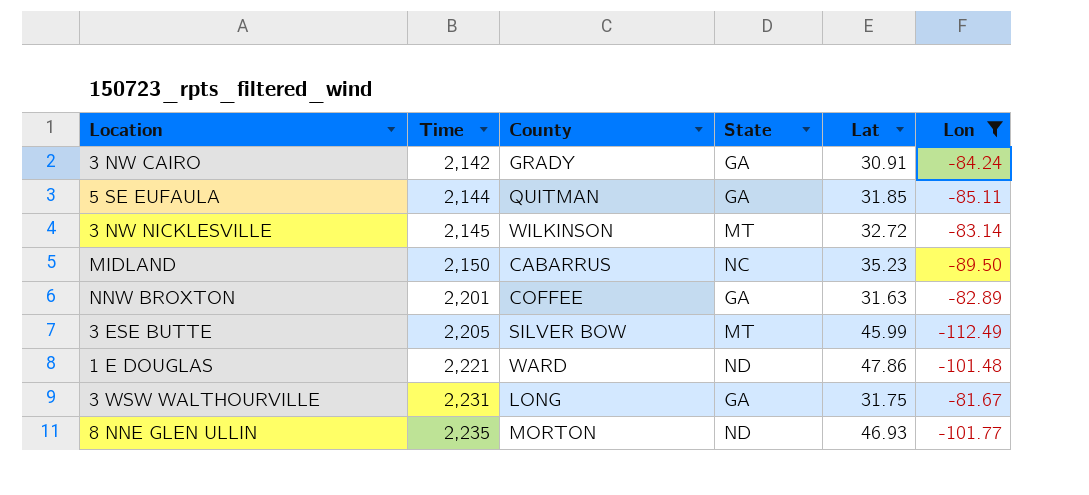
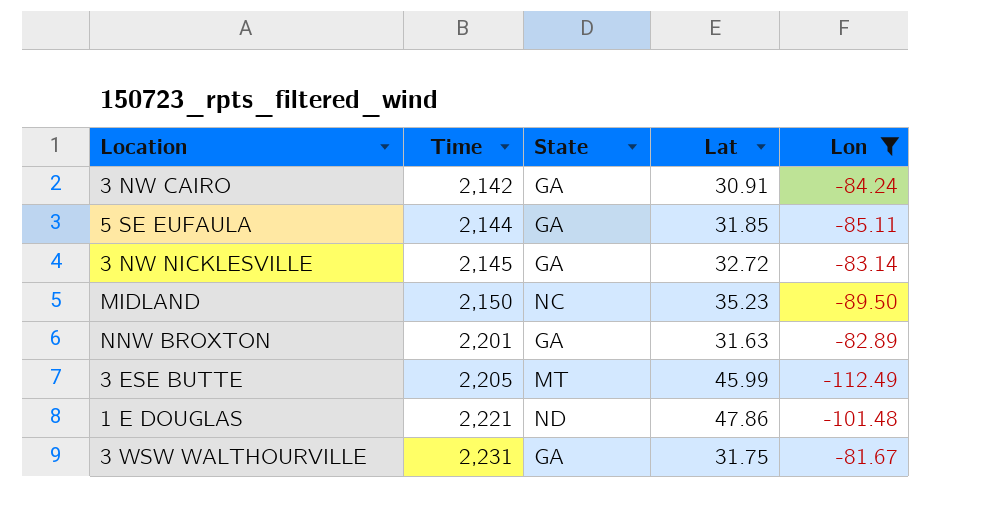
column County | position: 3 -> none
row 8 NNE GLEN ULLIN: 2,235 | MORTON | ND | 46.93 | -101.77 -> none
3 NW NICKLESVILLE | State: MT -> GA

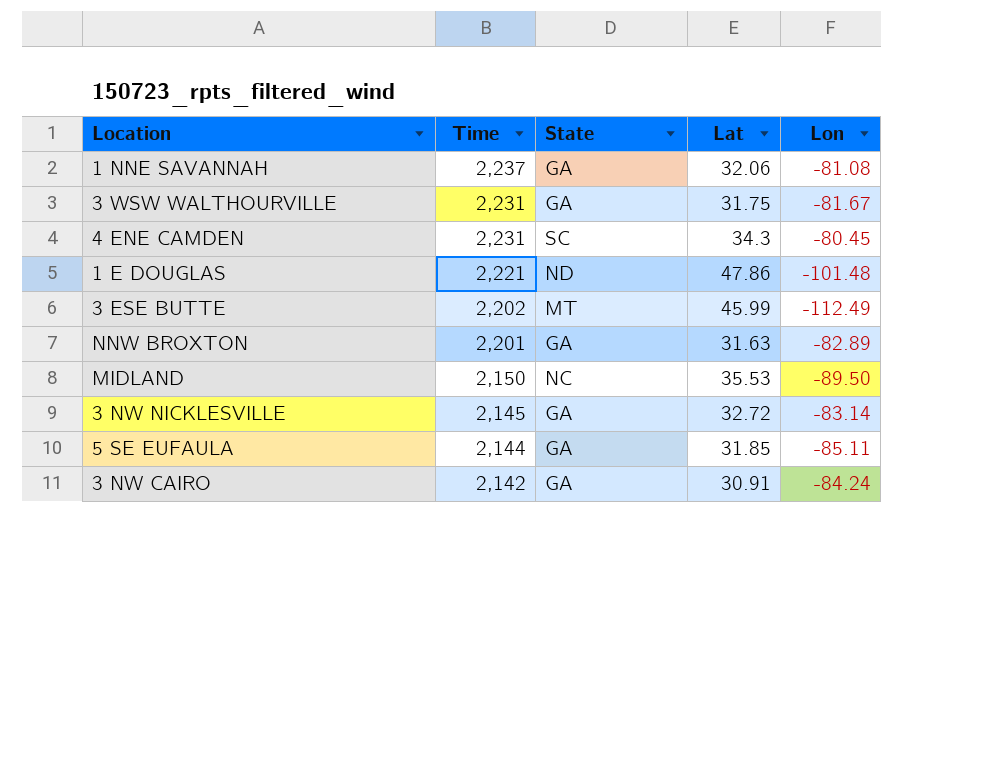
filter: Lon <= -81.67 -> none
row order: Time ascending -> Time descending
3 ESE BUTTE | Time: 2,205 -> 2,202
MIDLAND | Lat: 35.23 -> 35.53

